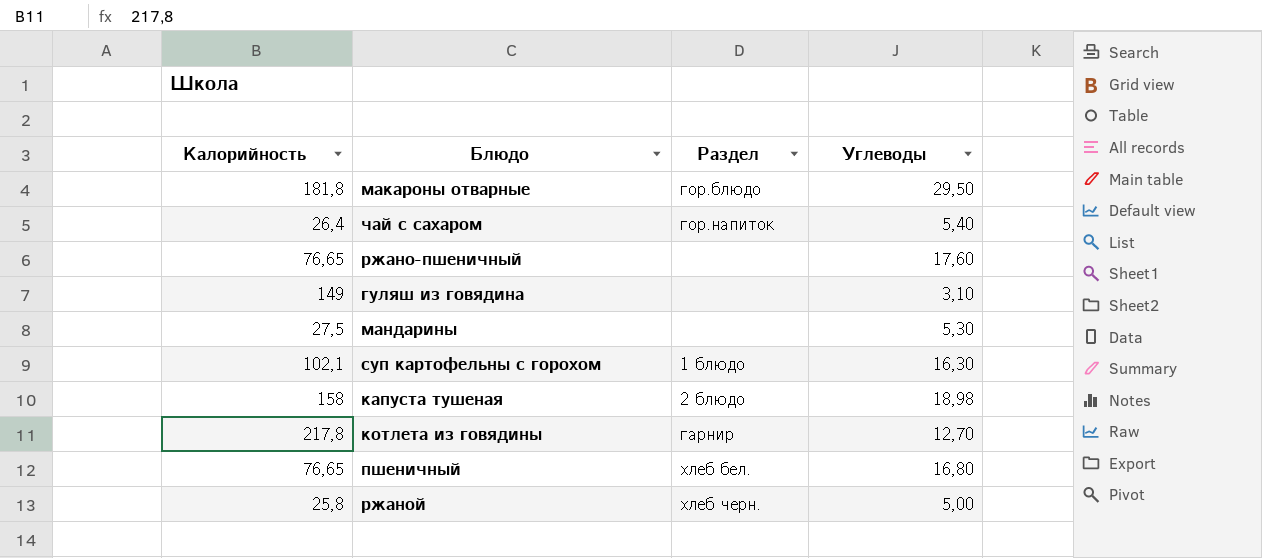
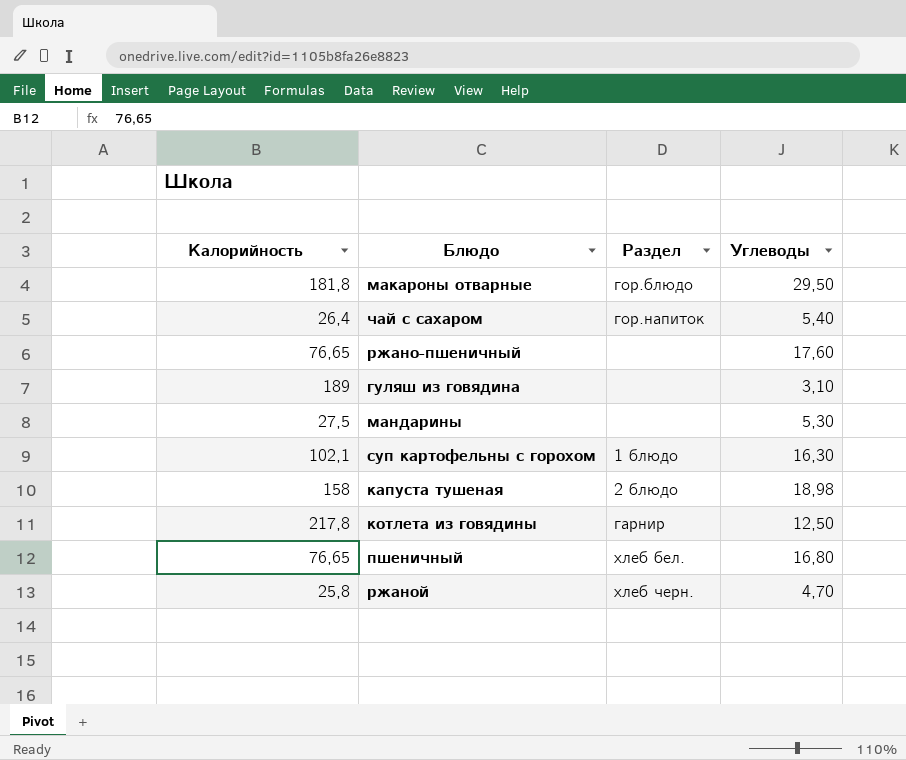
гуляш из говядина | Калорийность: 149 -> 189
котлета из говядины | Углеводы: 12,70 -> 12,50
ржаной | Углеводы: 5,00 -> 4,70

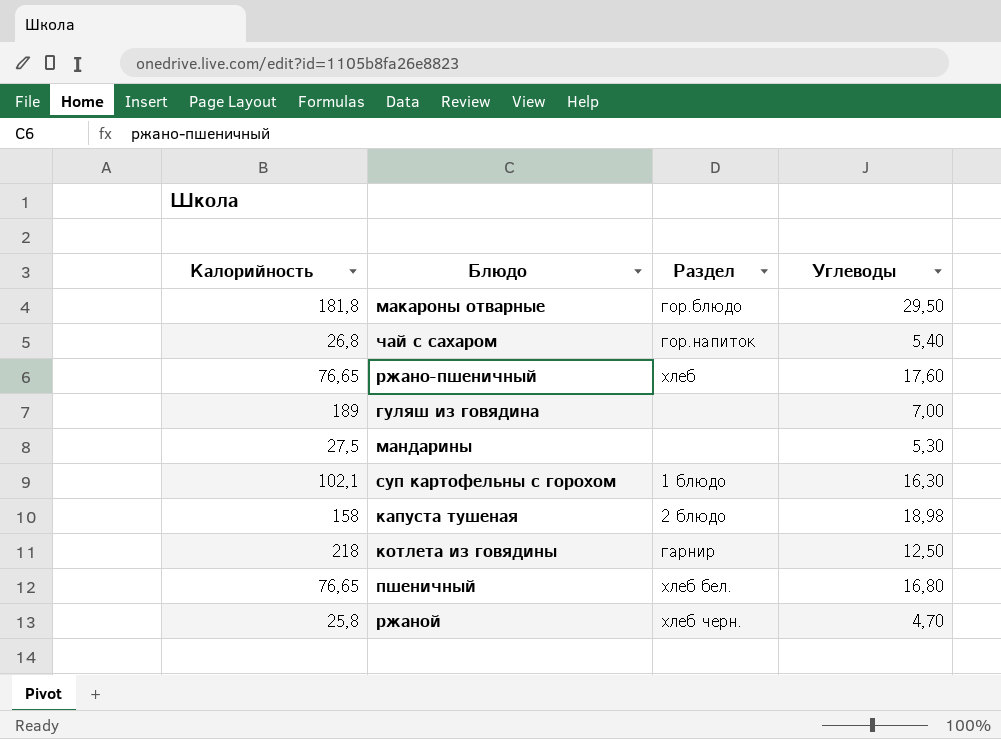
чай с сахаром | Калорийность: 26,4 -> 26,8
ржано-пшеничный | Раздел: none -> хлеб
гуляш из говядина | Углеводы: 3,10 -> 7,00
котлета из говядины | Калорийность: 217,8 -> 218

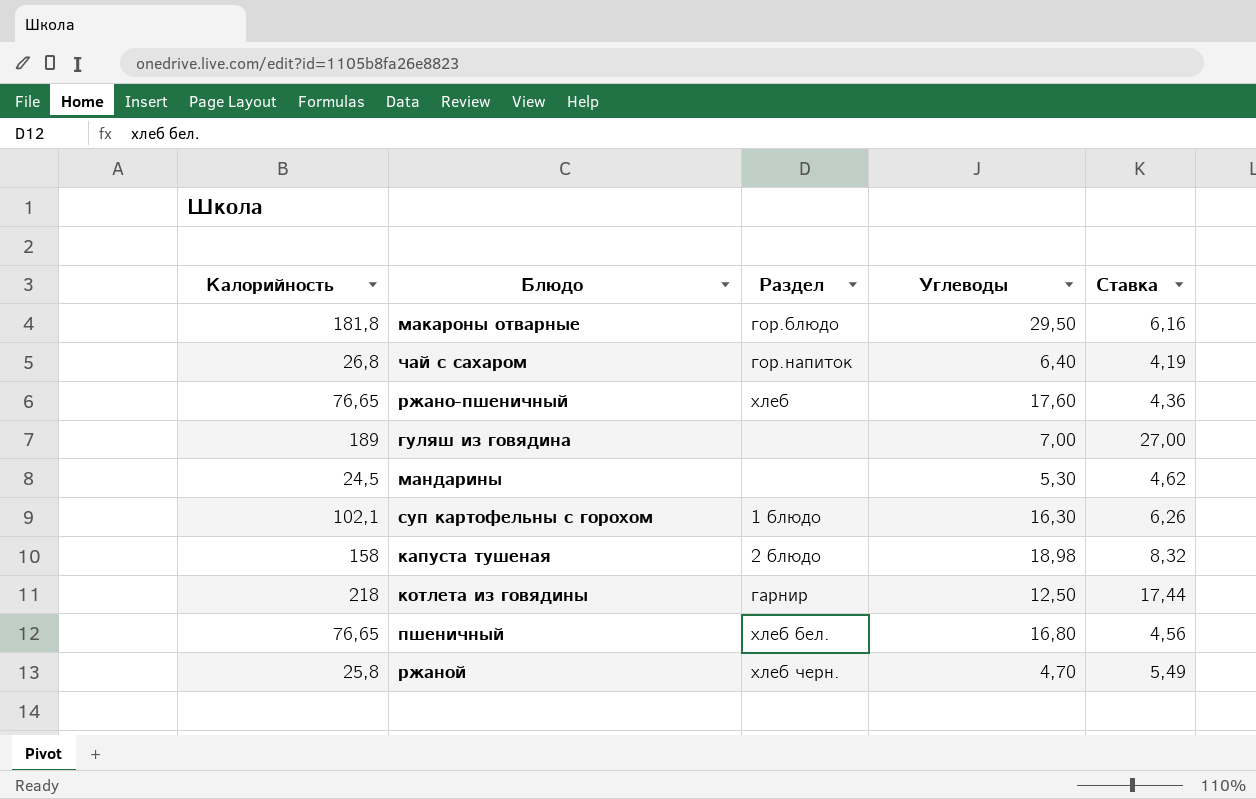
column Ставка | formula: none -> [Калорийность] / [Углеводы]
чай с сахаром | Углеводы: 5,40 -> 6,40
мандарины | Калорийность: 27,5 -> 24,5

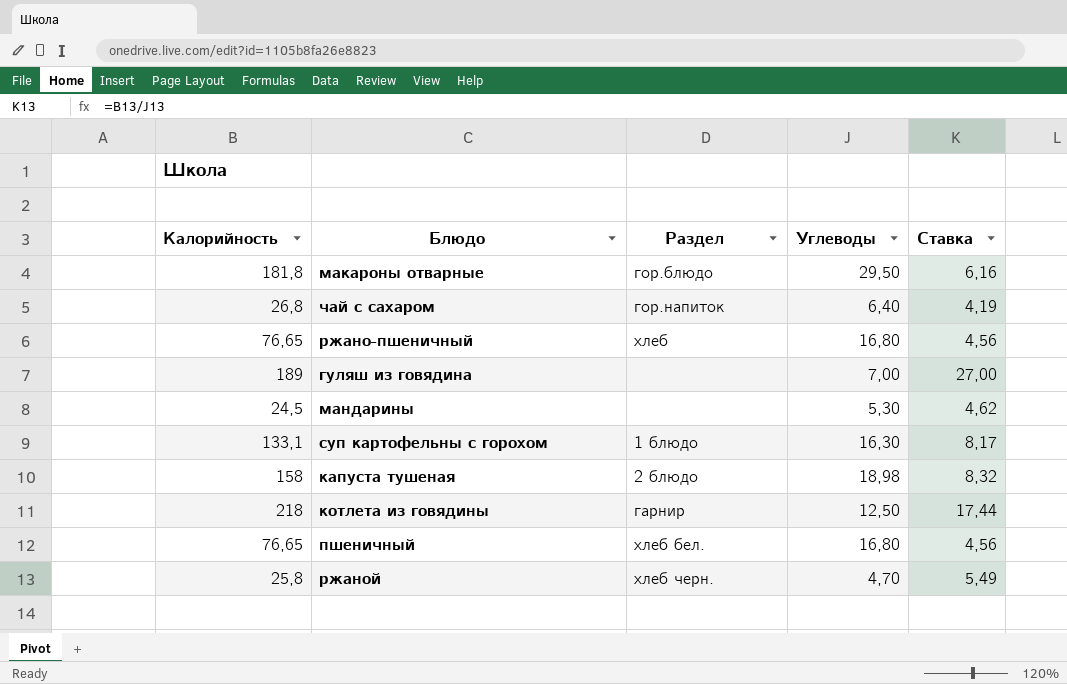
ржано-пшеничный | Углеводы: 17,60 -> 16,80
ржано-пшеничный | Ставка: 4,36 -> 4,56
суп картофельны с горохом | Калорийность: 102,1 -> 133,1
суп картофельны с горохом | Ставка: 6,26 -> 8,17

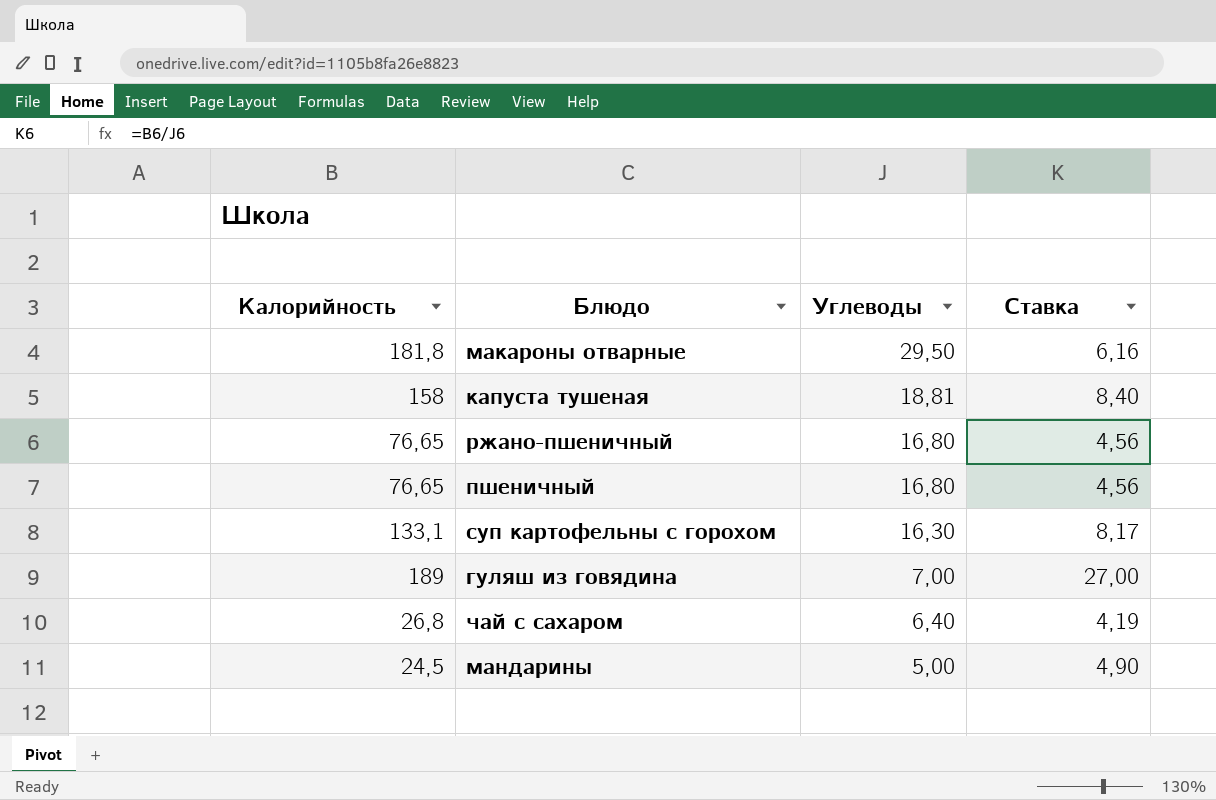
row order: none -> Углеводы descending
column Раздел | position: 3 -> none
row котлета из говядины: 218 | гарнир | 12,50 | 17,44 -> none
row ржаной: 25,8 | хлеб черн. | 4,70 | 5,49 -> none
капуста тушеная | Углеводы: 18,98 -> 18,81
капуста тушеная | Ставка: 8,32 -> 8,40
мандарины | Углеводы: 5,30 -> 5,00
мандарины | Ставка: 4,62 -> 4,90

